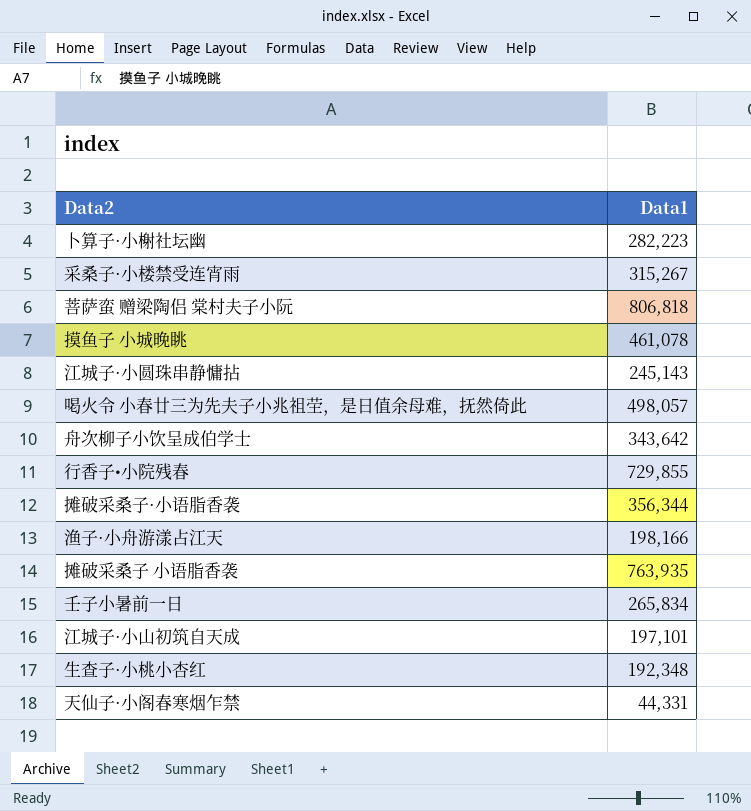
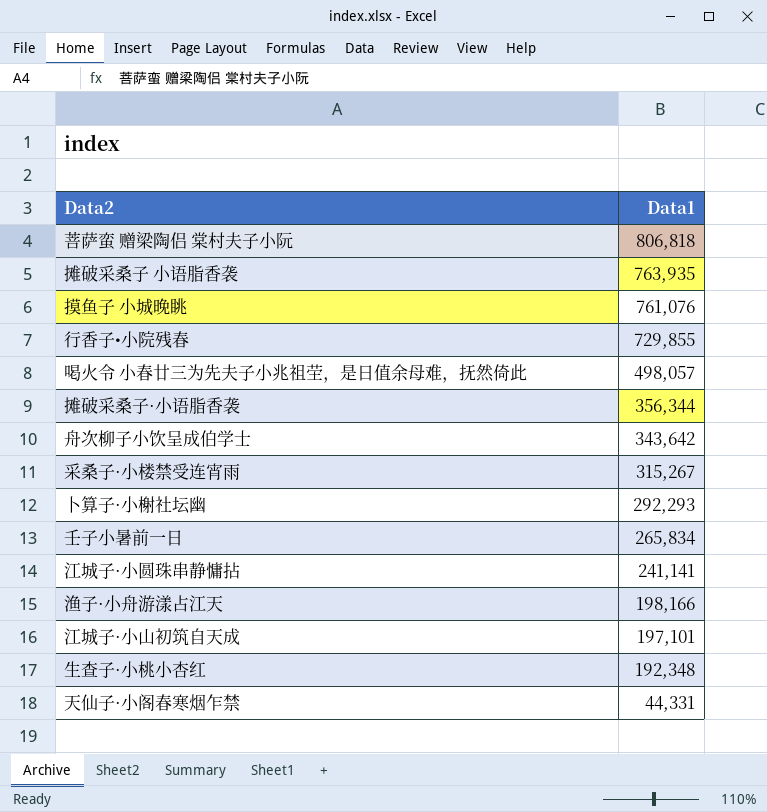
row order: none -> Data1 descending
摸鱼子 小城晚眺 | Data1: 461,078 -> 761,076
卜算子·小榭社坛幽 | Data1: 282,223 -> 292,293
江城子·小圆珠串静慵拈 | Data1: 245,143 -> 241,141

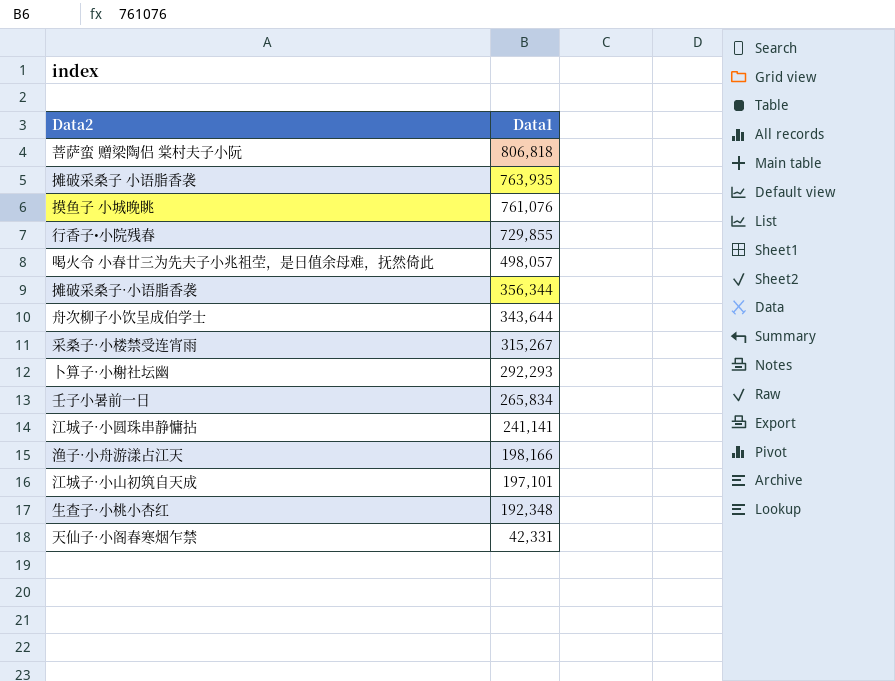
舟次柳子小饮呈成伯学士 | Data1: 343,642 -> 343,644
天仙子·小阁春寒烟乍禁 | Data1: 44,331 -> 42,331

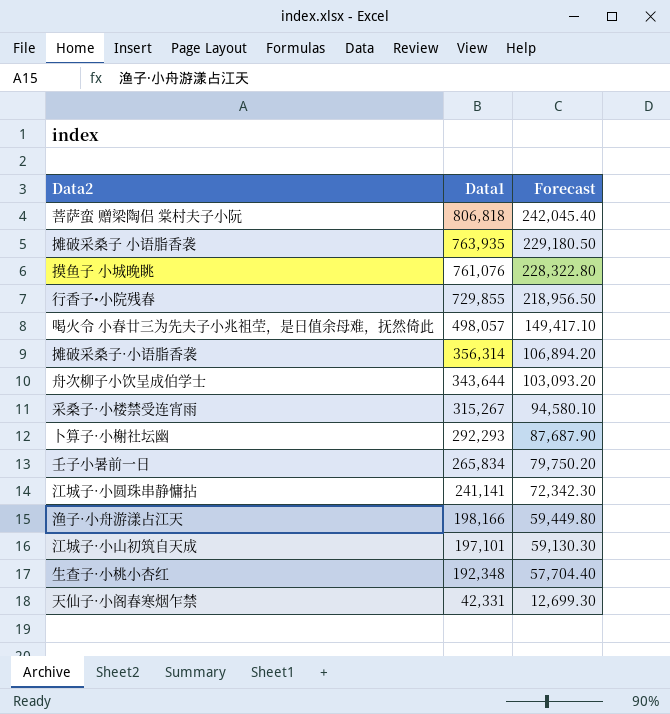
column Forecast | formula: none -> [Data1] * 0.3
摊破采桑子·小语脂香袭 | Data1: 356,344 -> 356,314

